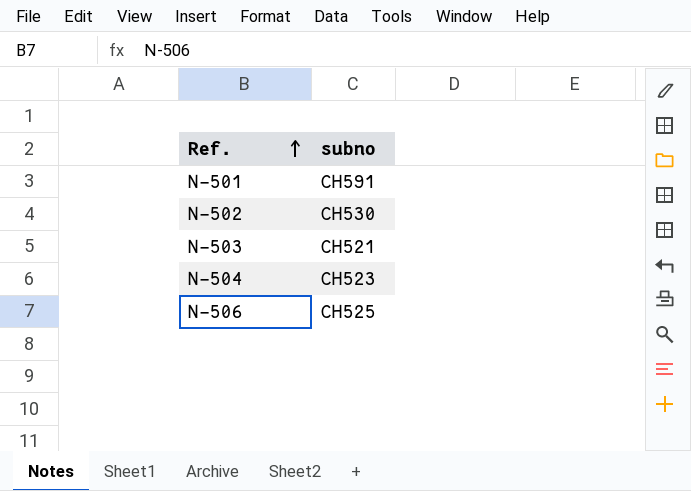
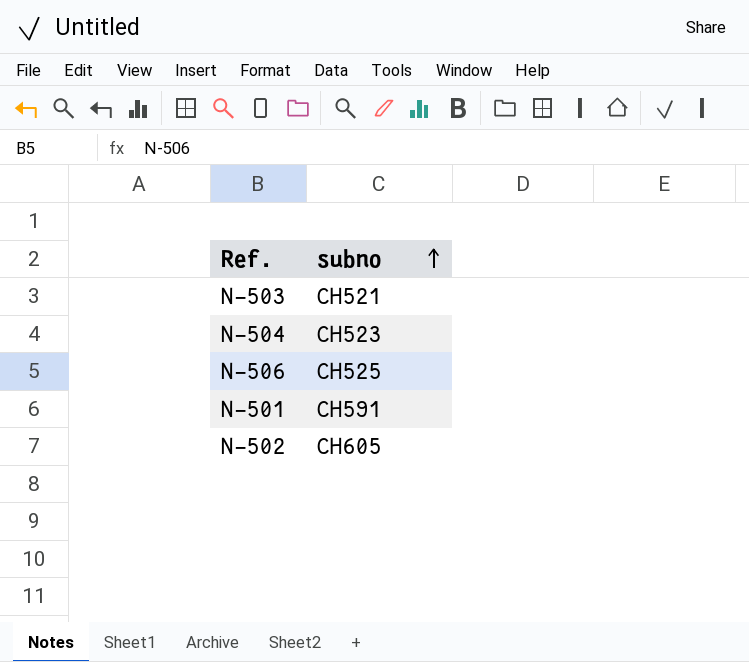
row order: Ref. ascending -> subno ascending
N-502 | subno: CH530 -> CH605

